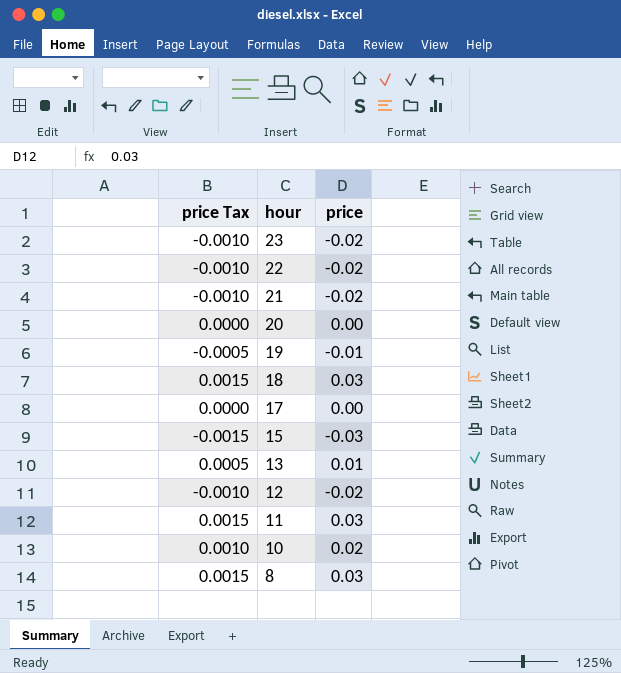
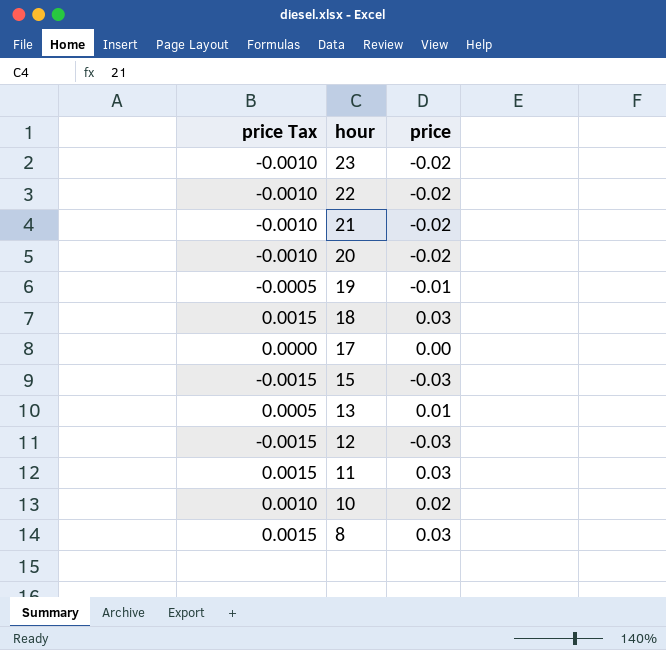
20 | price Tax: 0.0000 -> -0.0010
20 | price: 0.00 -> -0.02
12 | price Tax: -0.0010 -> -0.0015
12 | price: -0.02 -> -0.03

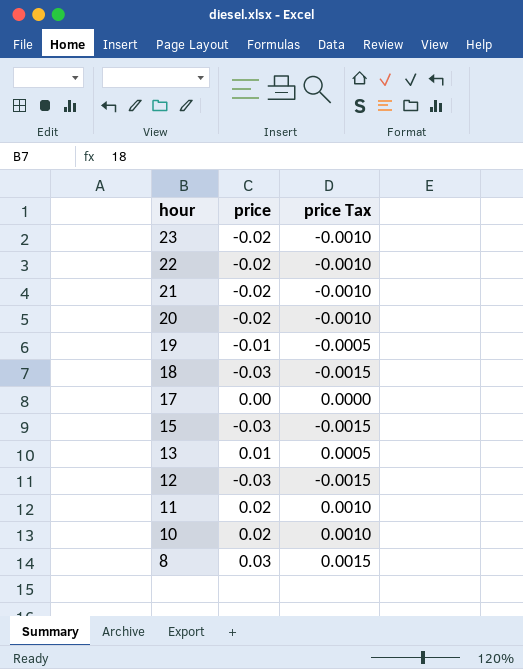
column price Tax | position: 1 -> 3
18 | price: 0.03 -> -0.03
18 | price Tax: 0.0015 -> -0.0015
11 | price: 0.03 -> 0.02
11 | price Tax: 0.0015 -> 0.0010

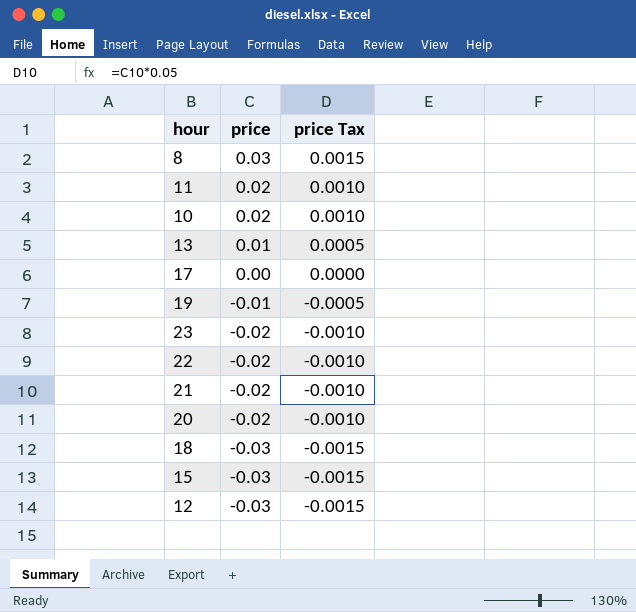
row order: hour descending -> price descending

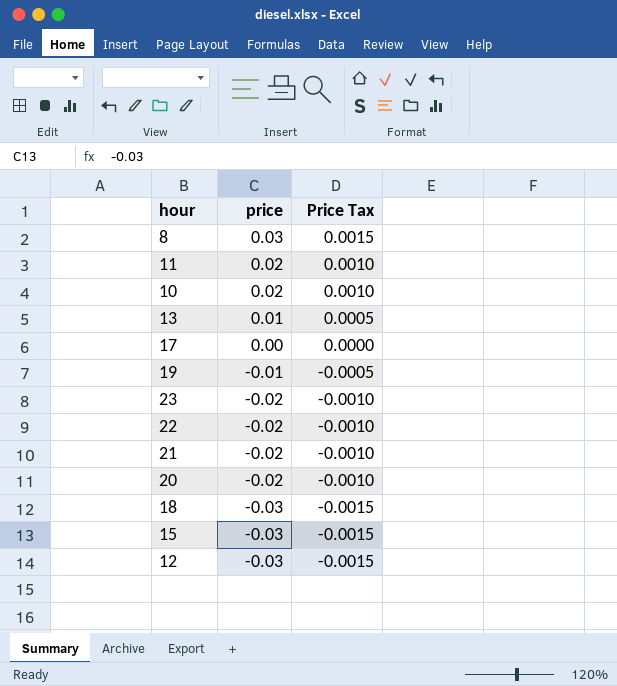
column name: price Tax -> Price Tax

